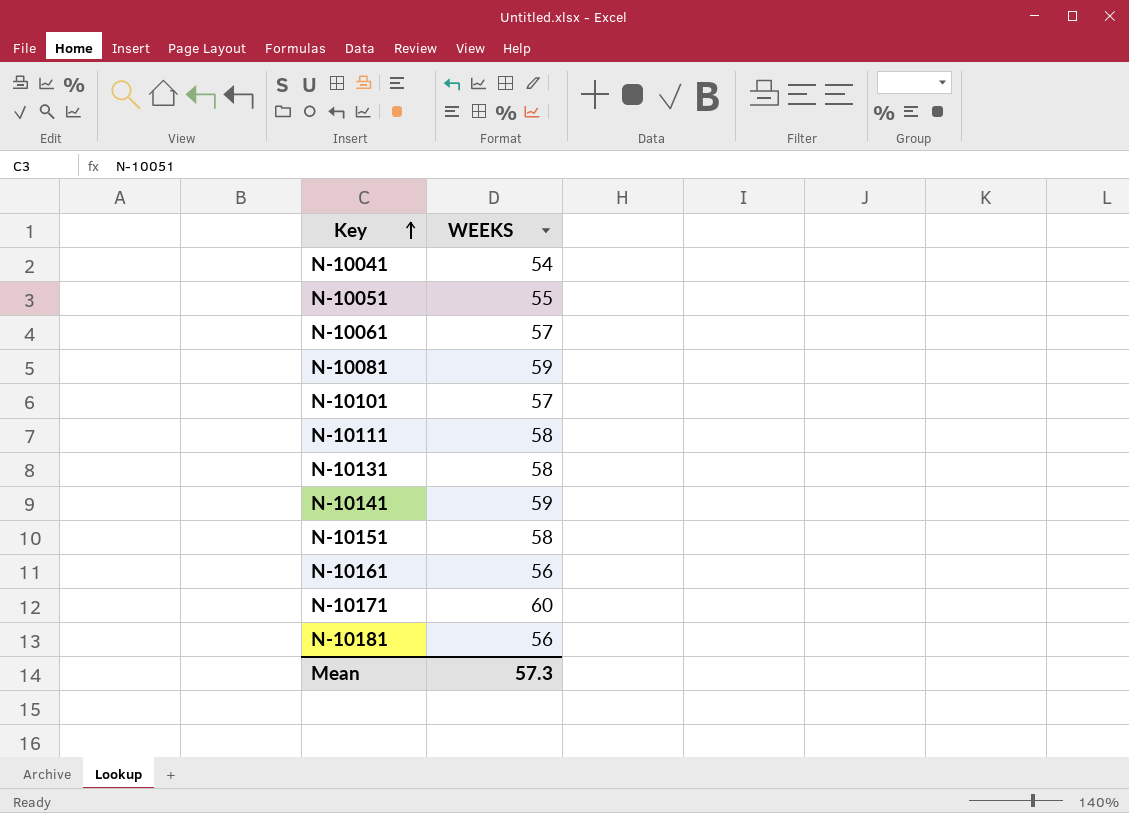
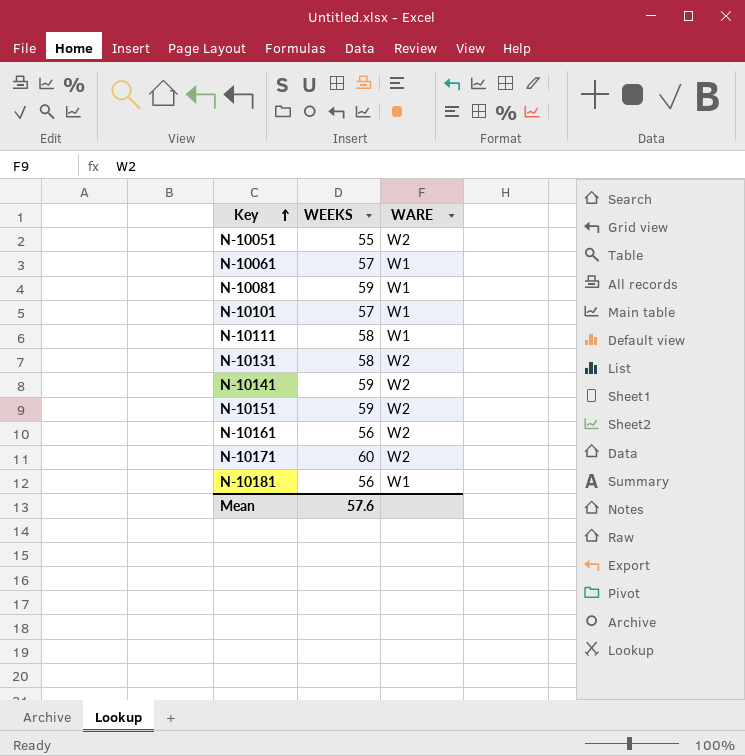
column WARE | position: none -> 3
row N-10041: 54 -> none
N-10151 | WEEKS: 58 -> 59
Mean | WEEKS: 57.3 -> 57.6

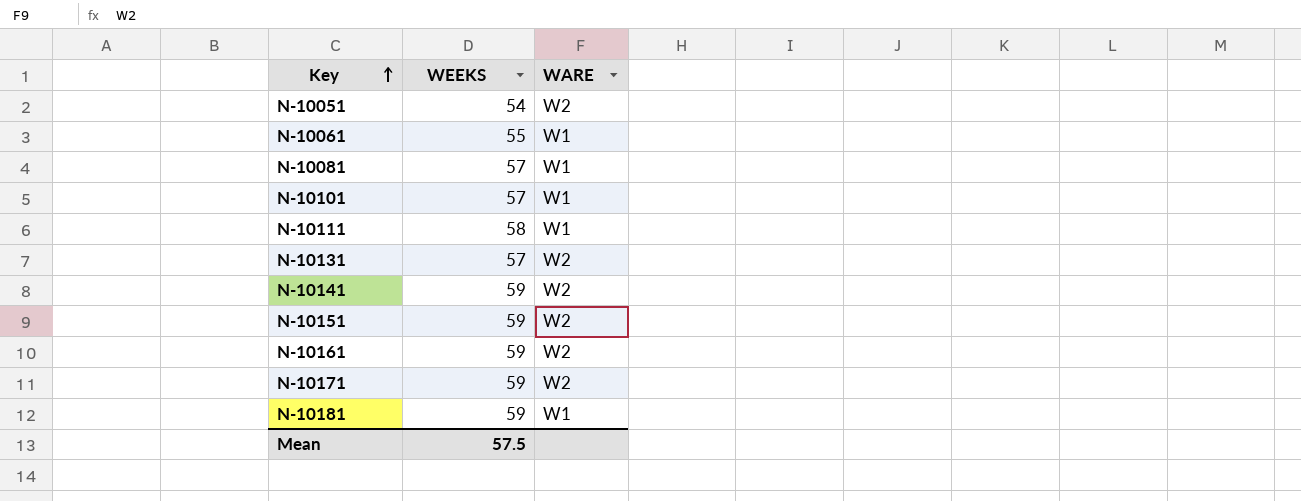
N-10051 | WEEKS: 55 -> 54
N-10061 | WEEKS: 57 -> 55
N-10081 | WEEKS: 59 -> 57
N-10131 | WEEKS: 58 -> 57
N-10161 | WEEKS: 56 -> 59
N-10171 | WEEKS: 60 -> 59
N-10181 | WEEKS: 56 -> 59
Mean | WEEKS: 57.6 -> 57.5

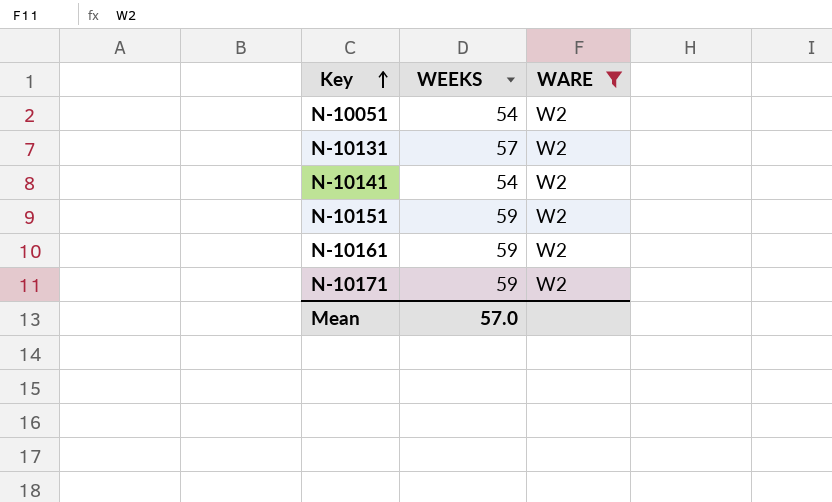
filter: none -> WARE = W2
N-10141 | WEEKS: 59 -> 54
Mean | WEEKS: 57.5 -> 57.0

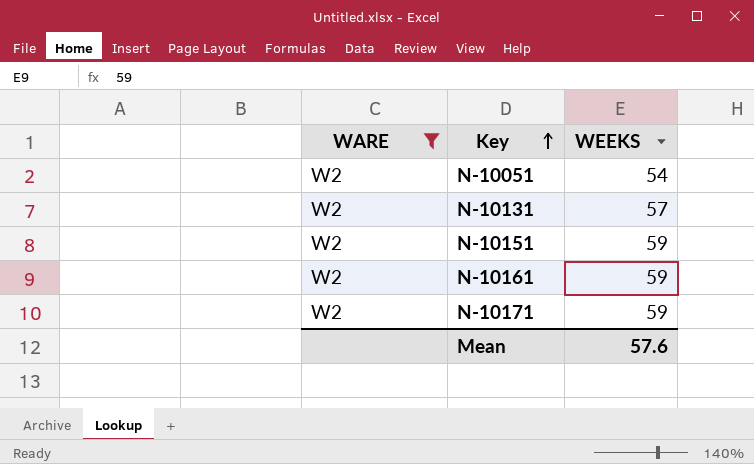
column WARE | position: 3 -> 1
row N-10141: 54 | W2 -> none
Mean | WEEKS: 57.0 -> 57.6

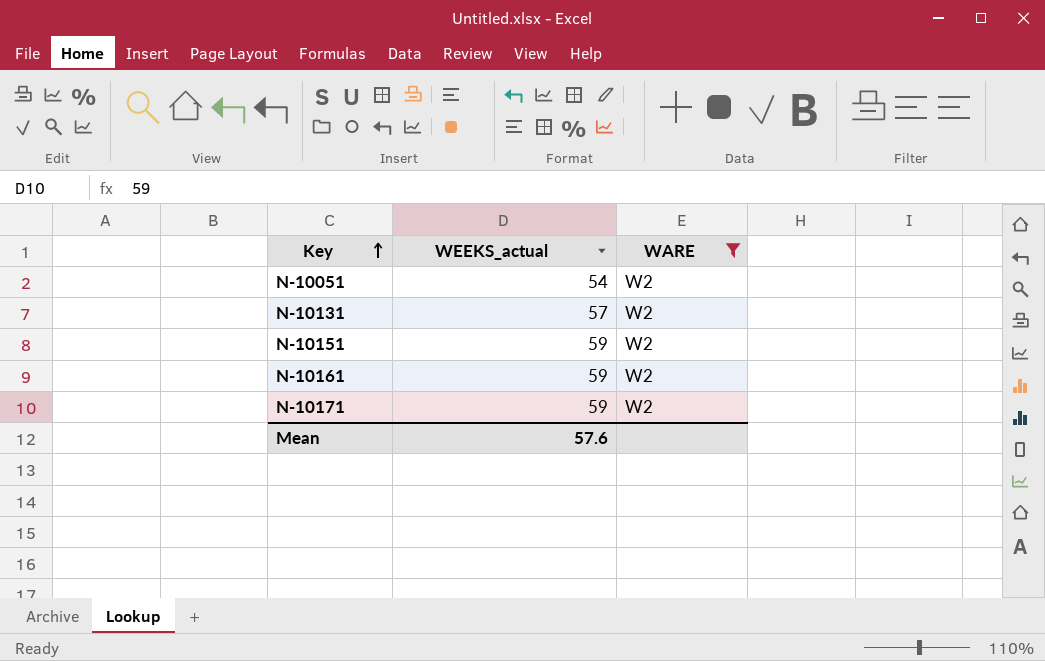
column name: WEEKS -> WEEKS_actual
column WARE | position: 1 -> 3

